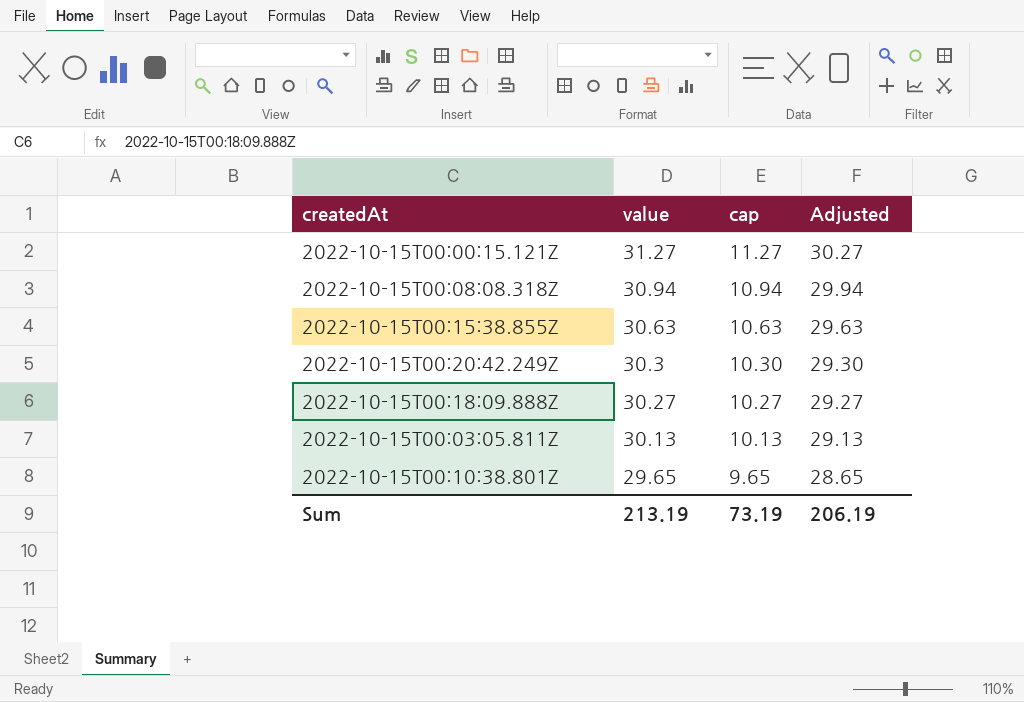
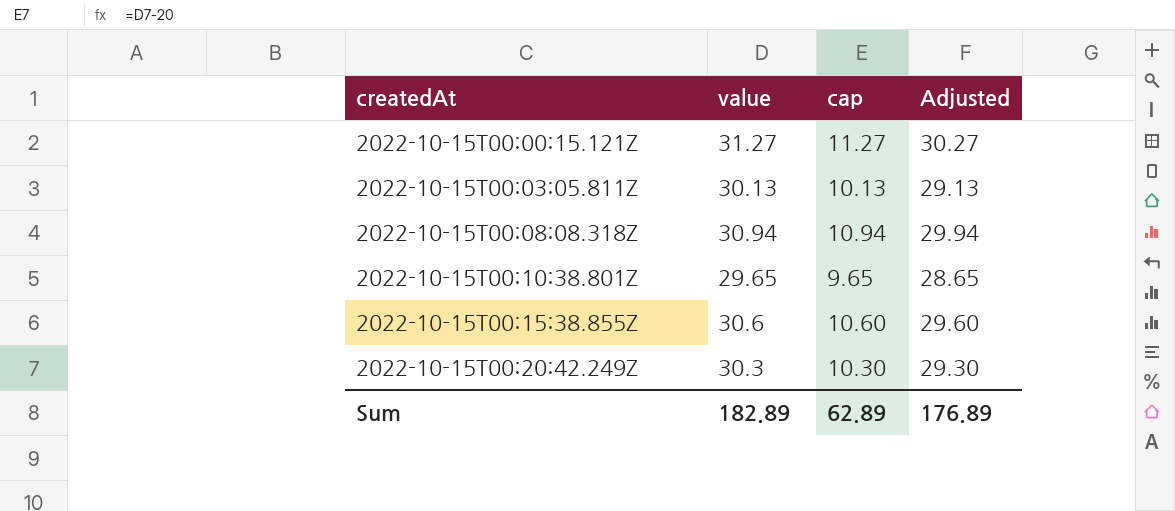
row order: value descending -> createdAt ascending
row 2022-10-15T00:18:09.888Z: 30.27 | 10.27 | 29.27 -> none
2022-10-15T00:15:38.855Z | value: 30.63 -> 30.6
2022-10-15T00:15:38.855Z | cap: 10.63 -> 10.60
2022-10-15T00:15:38.855Z | Adjusted: 29.63 -> 29.60
Sum | value: 213.19 -> 182.89
Sum | cap: 73.19 -> 62.89
Sum | Adjusted: 206.19 -> 176.89

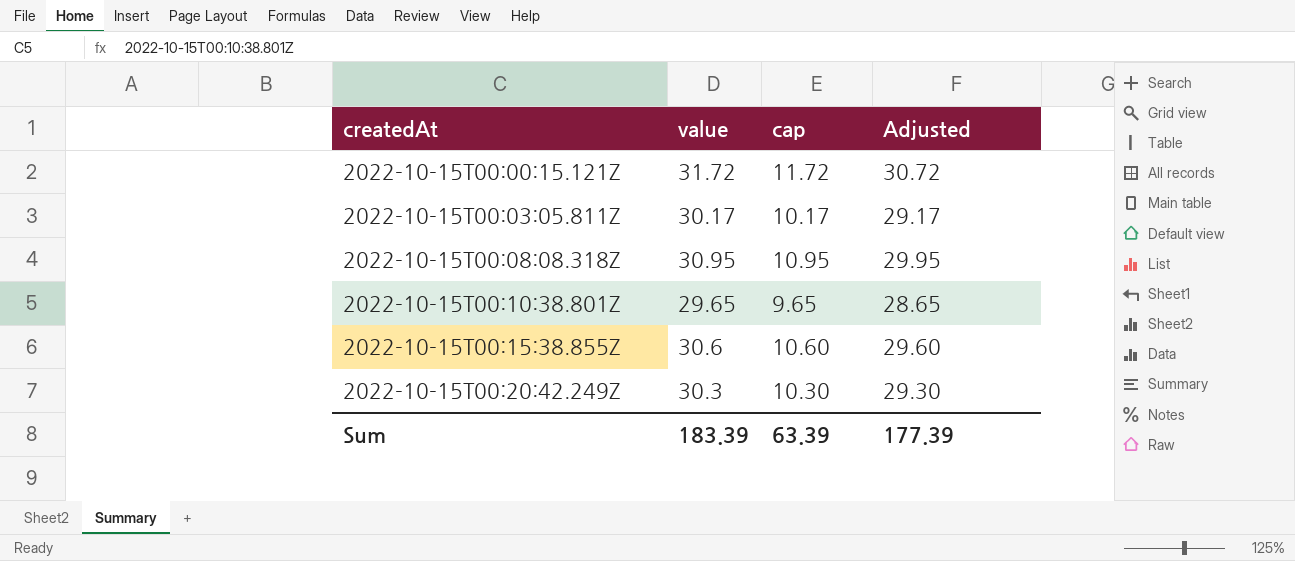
2022-10-15T00:00:15.121Z | value: 31.27 -> 31.72
2022-10-15T00:00:15.121Z | cap: 11.27 -> 11.72
2022-10-15T00:00:15.121Z | Adjusted: 30.27 -> 30.72
2022-10-15T00:03:05.811Z | value: 30.13 -> 30.17
2022-10-15T00:03:05.811Z | cap: 10.13 -> 10.17
2022-10-15T00:03:05.811Z | Adjusted: 29.13 -> 29.17
2022-10-15T00:08:08.318Z | value: 30.94 -> 30.95
2022-10-15T00:08:08.318Z | cap: 10.94 -> 10.95
2022-10-15T00:08:08.318Z | Adjusted: 29.94 -> 29.95
Sum | value: 182.89 -> 183.39
Sum | cap: 62.89 -> 63.39
Sum | Adjusted: 176.89 -> 177.39

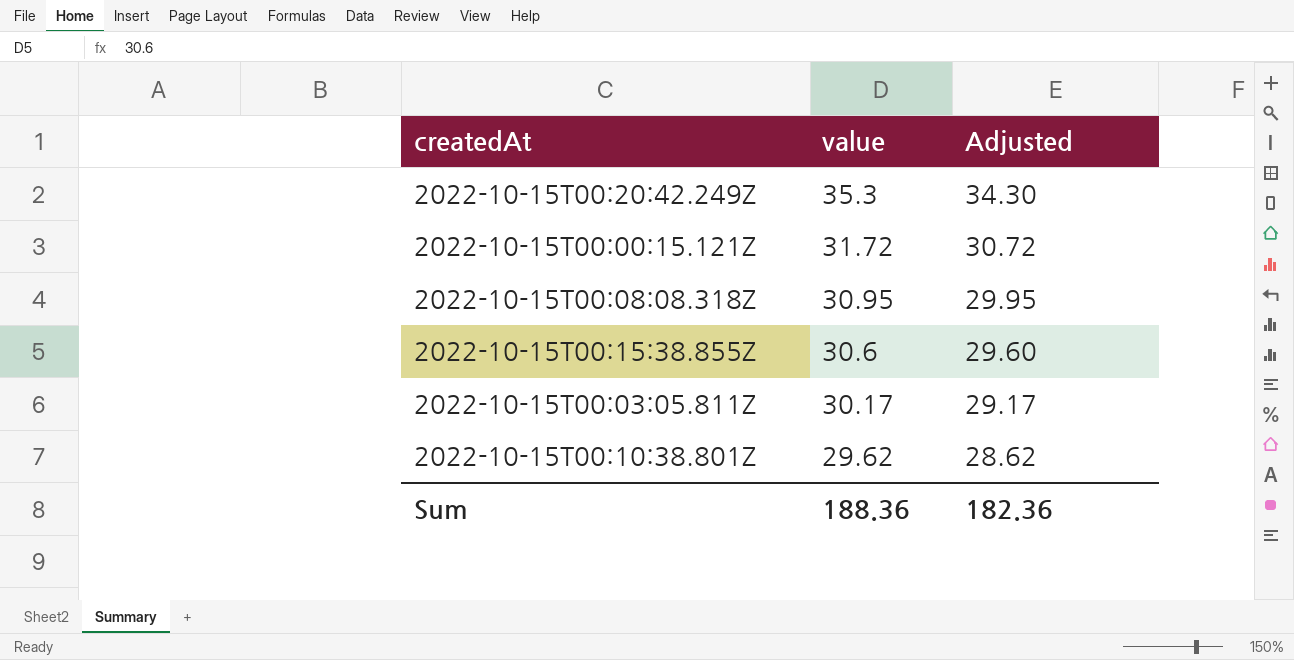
row order: createdAt ascending -> value descending
column cap | formula: [value] - 20 -> none
2022-10-15T00:20:42.249Z | value: 30.3 -> 35.3
2022-10-15T00:20:42.249Z | Adjusted: 29.30 -> 34.30
2022-10-15T00:10:38.801Z | value: 29.65 -> 29.62
2022-10-15T00:10:38.801Z | Adjusted: 28.65 -> 28.62
Sum | value: 183.39 -> 188.36
Sum | Adjusted: 177.39 -> 182.36

